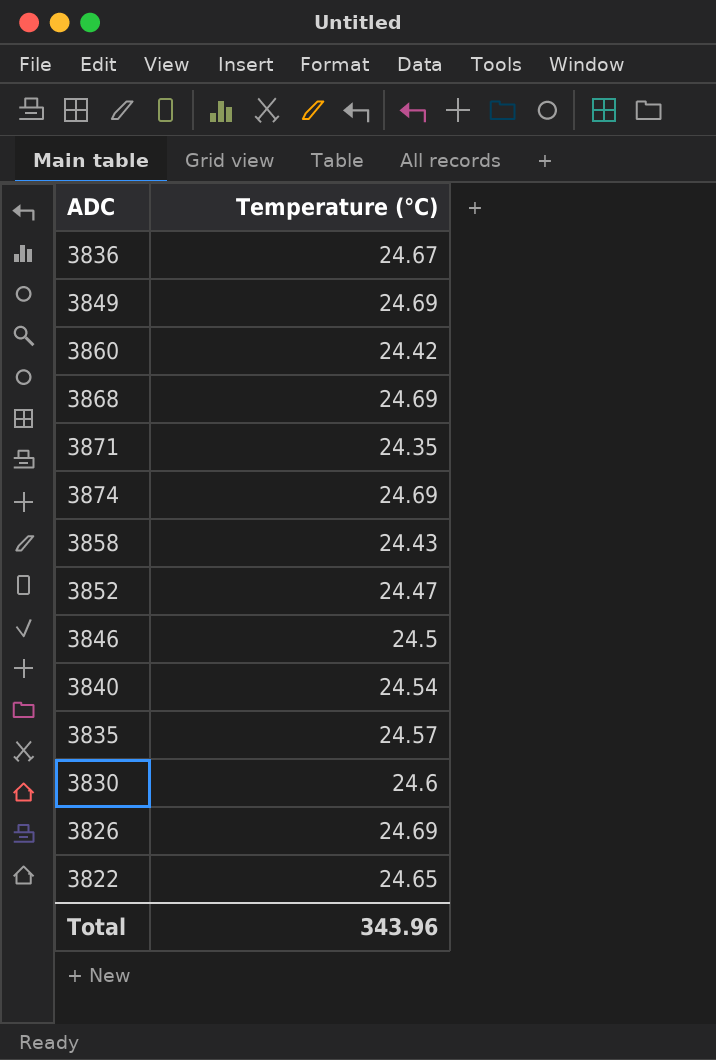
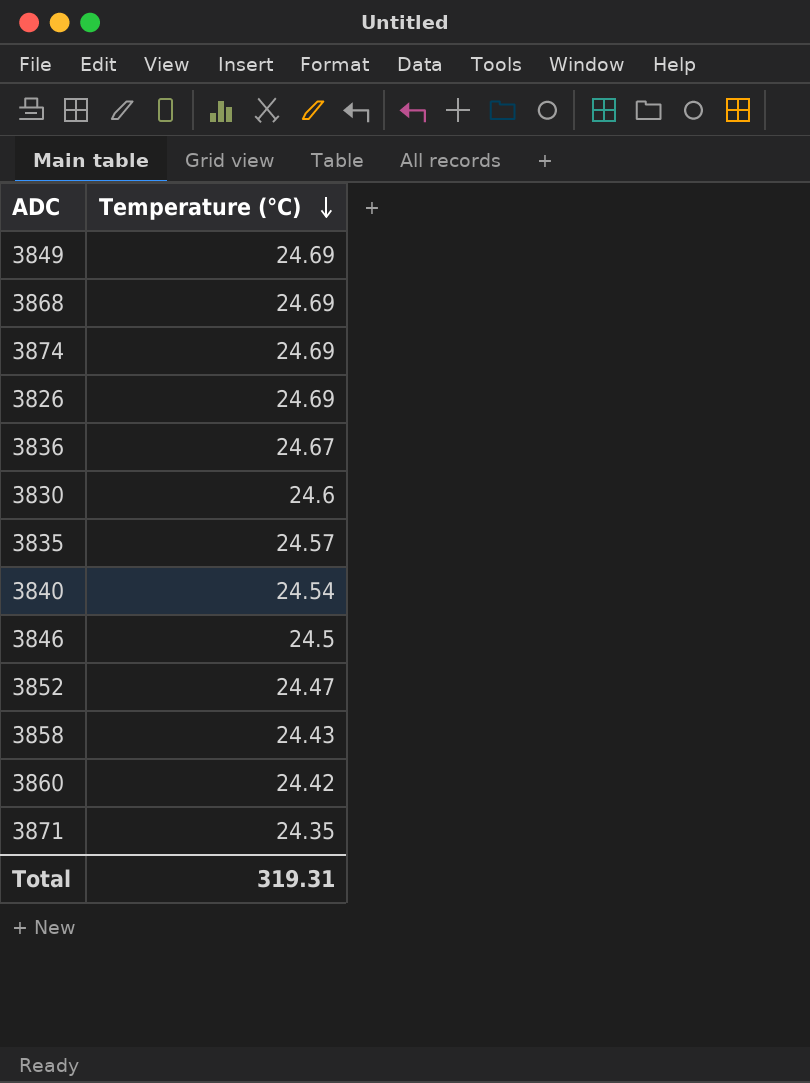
row order: none -> Temperature (°C) descending
row 3822: 24.65 -> none
Total | Temperature (°C): 343.96 -> 319.31

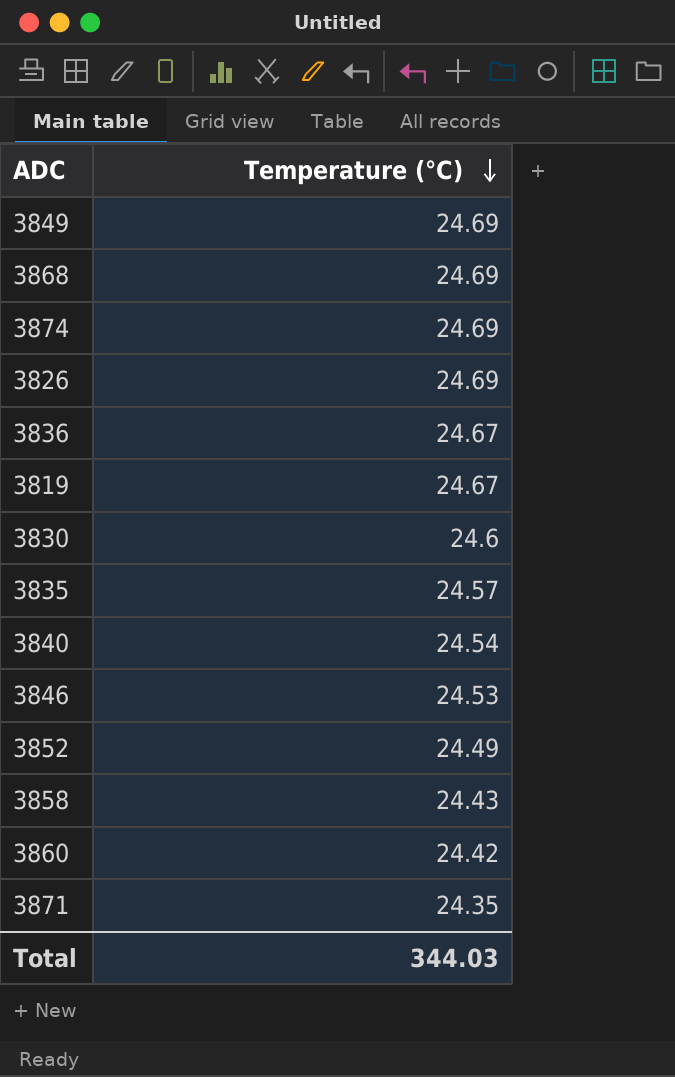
row 3819: none -> 24.67
3846 | Temperature (°C): 24.5 -> 24.53
3852 | Temperature (°C): 24.47 -> 24.49
Total | Temperature (°C): 319.31 -> 344.03

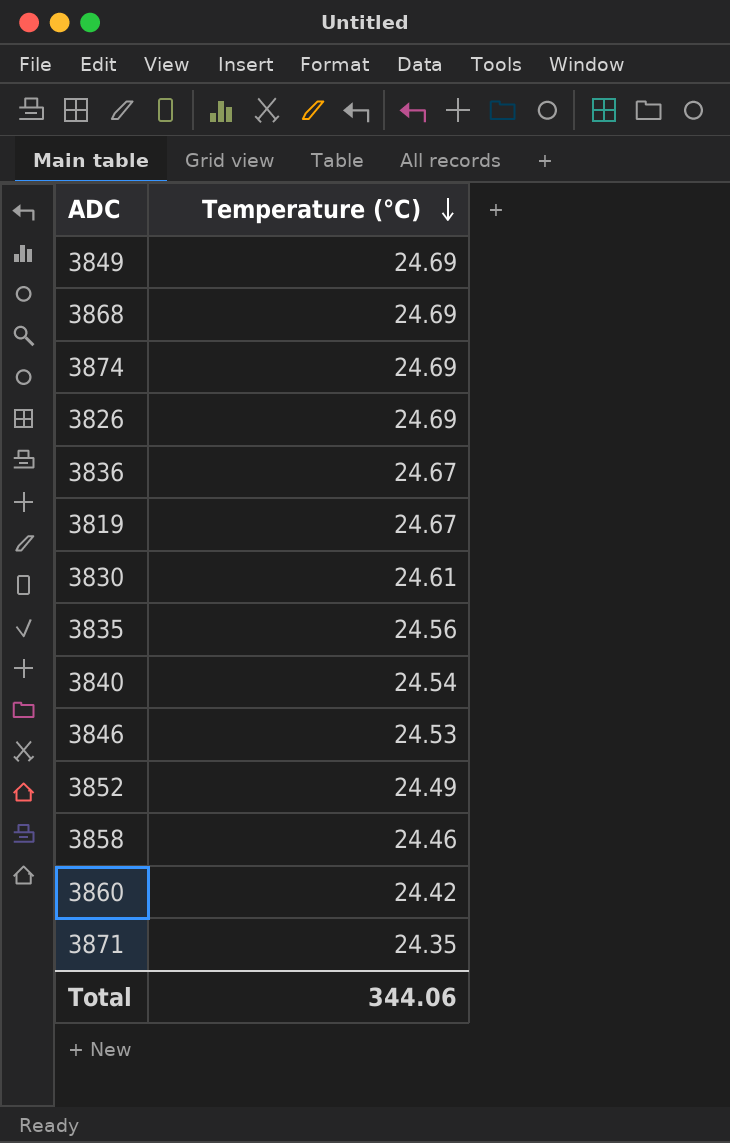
3830 | Temperature (°C): 24.6 -> 24.61
3835 | Temperature (°C): 24.57 -> 24.56
3858 | Temperature (°C): 24.43 -> 24.46
Total | Temperature (°C): 344.03 -> 344.06

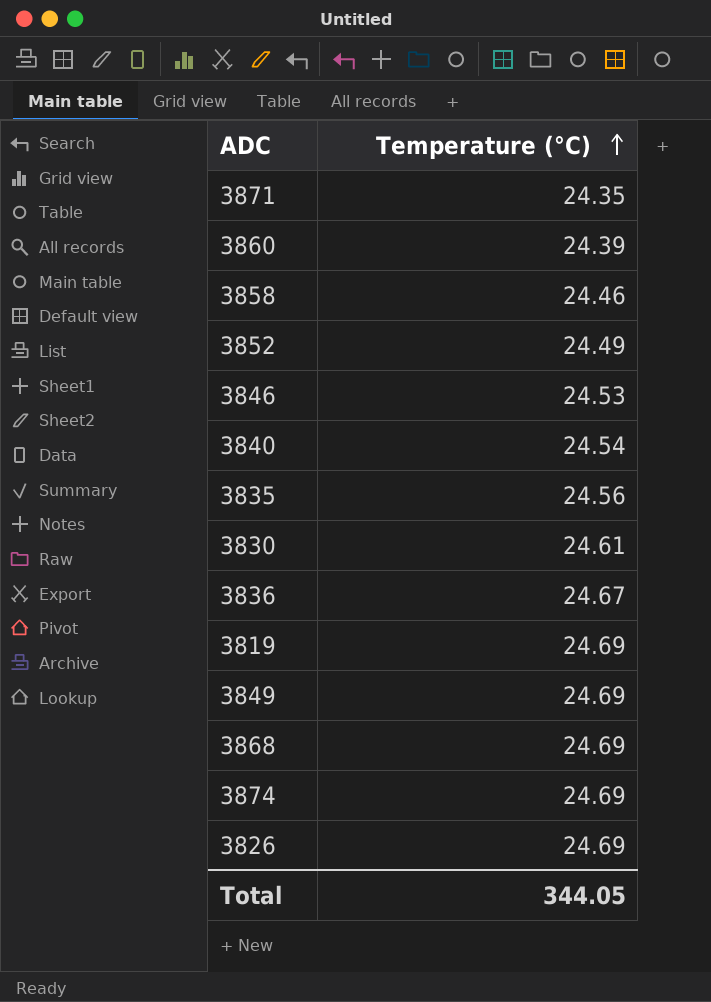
row order: Temperature (°C) descending -> Temperature (°C) ascending
3860 | Temperature (°C): 24.42 -> 24.39
3819 | Temperature (°C): 24.67 -> 24.69
Total | Temperature (°C): 344.06 -> 344.05

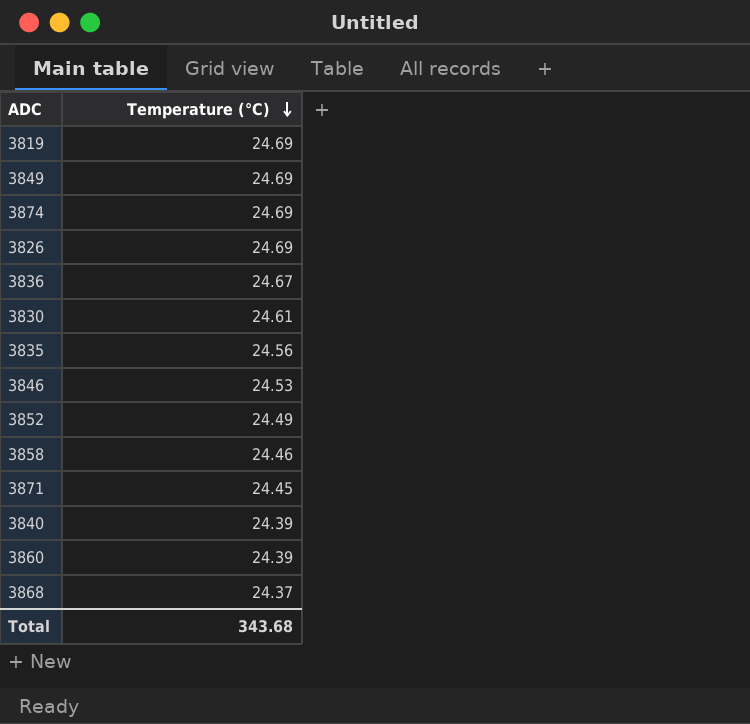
row order: Temperature (°C) ascending -> Temperature (°C) descending
3871 | Temperature (°C): 24.35 -> 24.45
3840 | Temperature (°C): 24.54 -> 24.39
3868 | Temperature (°C): 24.69 -> 24.37
Total | Temperature (°C): 344.05 -> 343.68

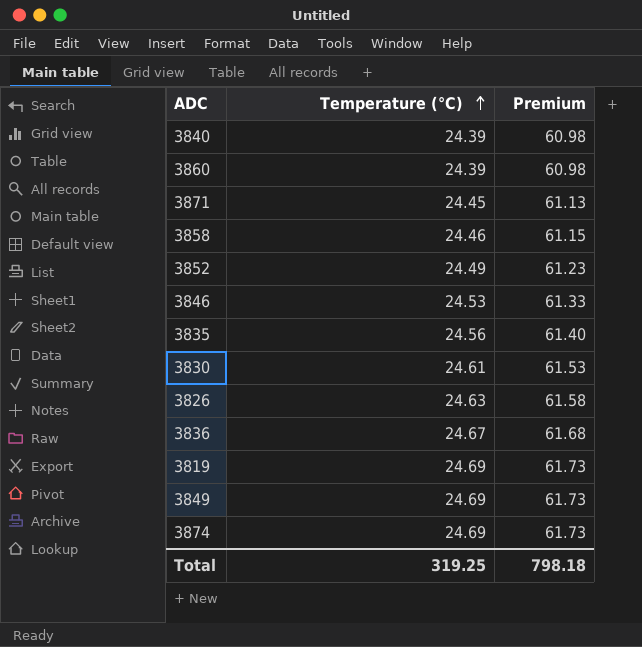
row order: Temperature (°C) descending -> Temperature (°C) ascending
column Premium | formula: none -> [Temperature (°C)] * 2.5
row 3868: 24.37 -> none
3826 | Temperature (°C): 24.69 -> 24.63
Total | Temperature (°C): 343.68 -> 319.25

